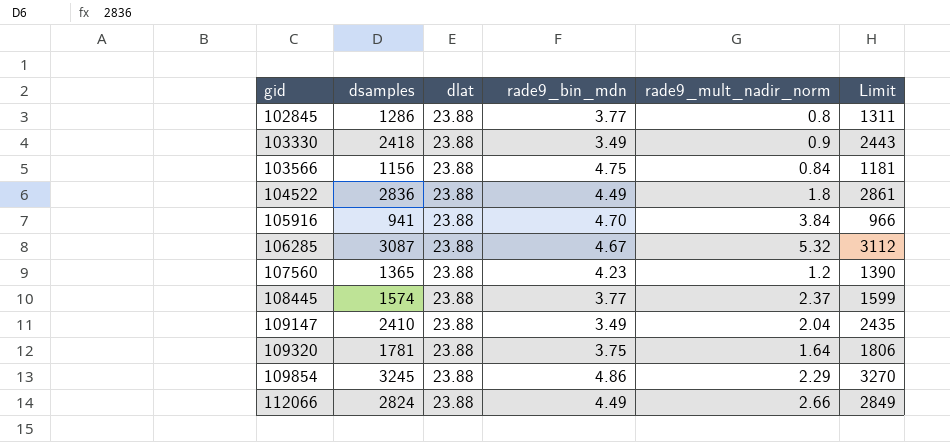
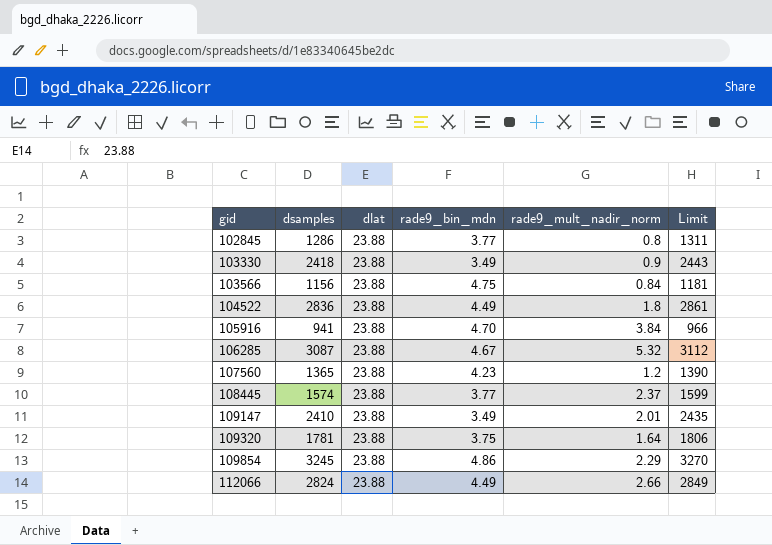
109147 | rade9_mult_nadir_norm: 2.04 -> 2.01

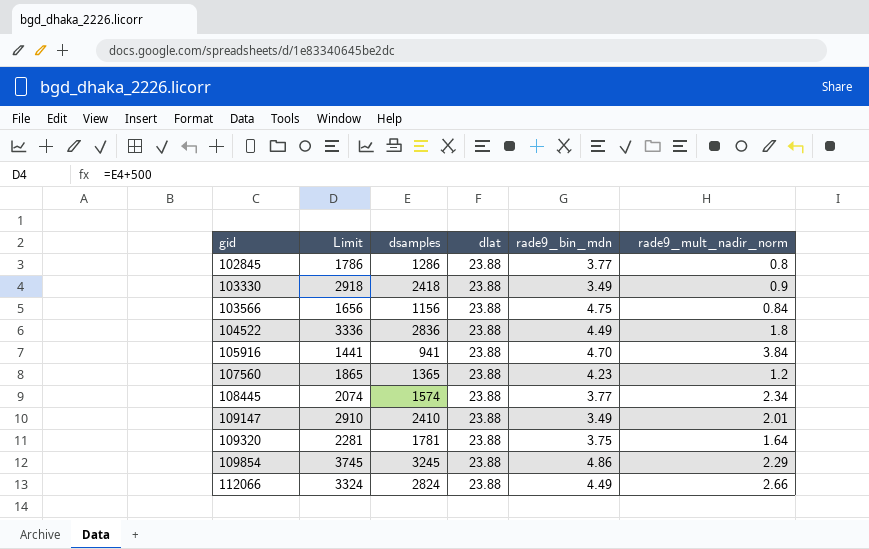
column Limit | formula: [dsamples] + 25 -> [dsamples] + 500
column Limit | position: 6 -> 2
row 106285: 3087 | 23.88 | 4.67 | 5.32 | 3112 -> none
108445 | rade9_mult_nadir_norm: 2.37 -> 2.34

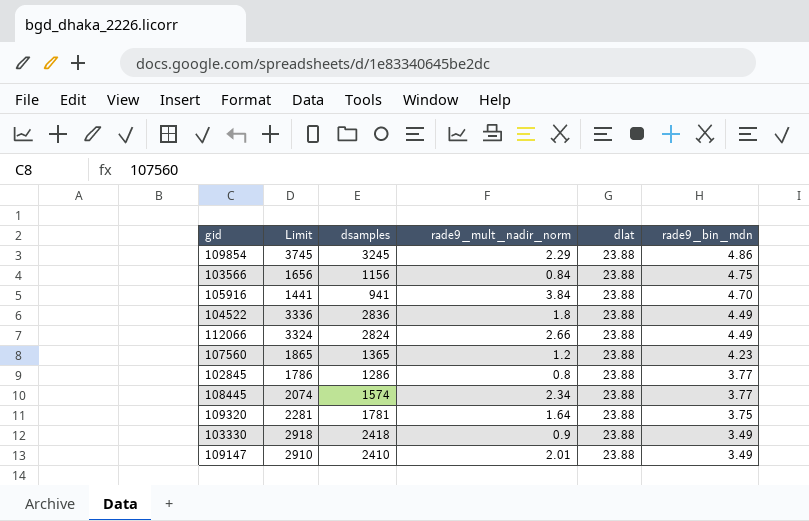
row order: gid ascending -> rade9_bin_mdn descending
column rade9_mult_nadir_norm | position: 6 -> 4

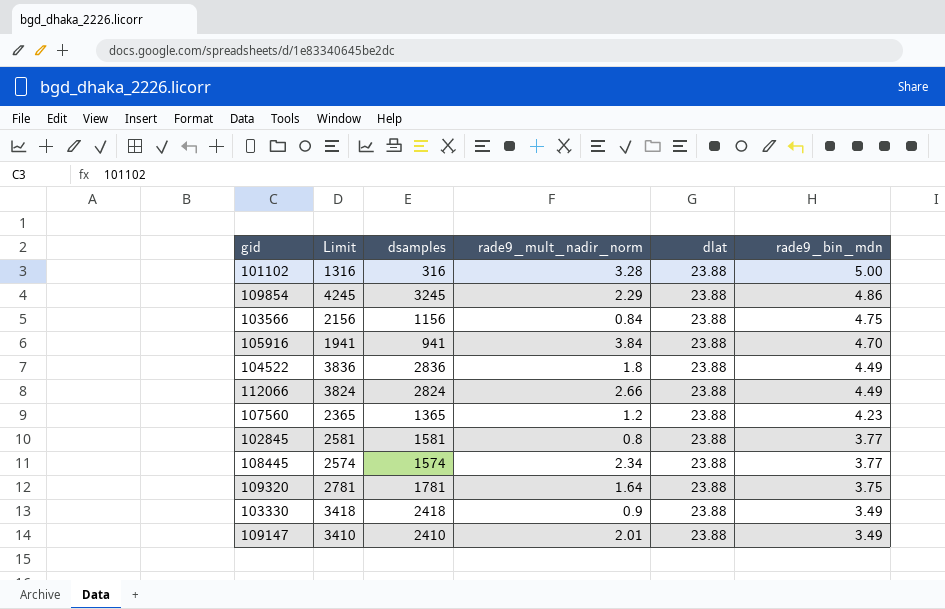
column Limit | formula: [dsamples] + 500 -> [dsamples] + 1000
row 101102: none -> 1316 | 316 | 3.28 | 23.88 | 5.00
102845 | dsamples: 1286 -> 1581

